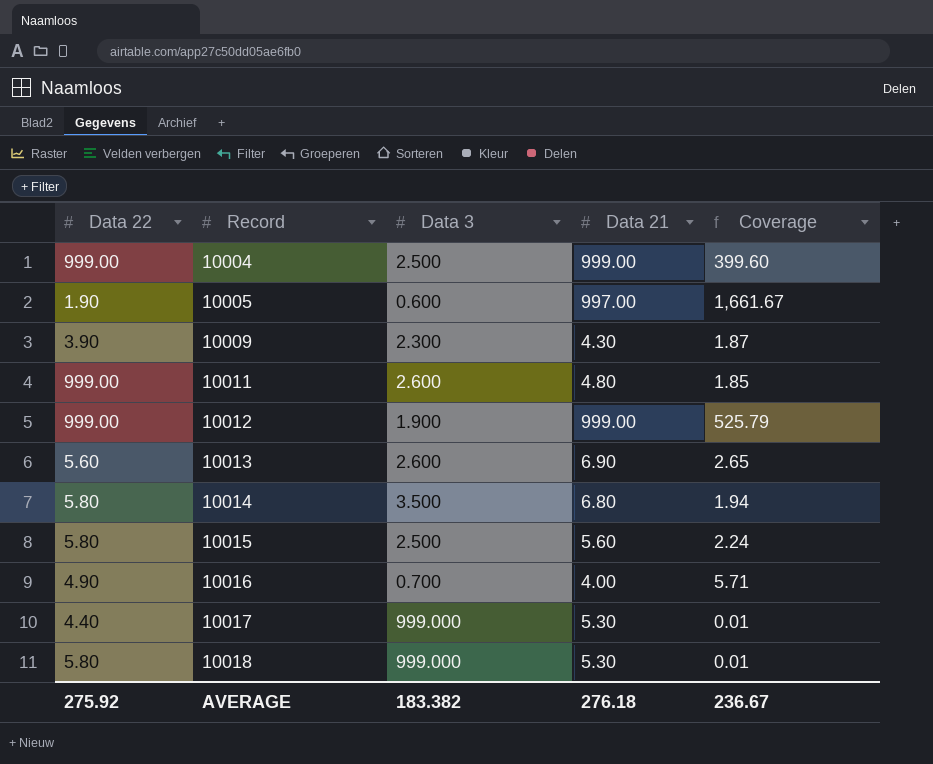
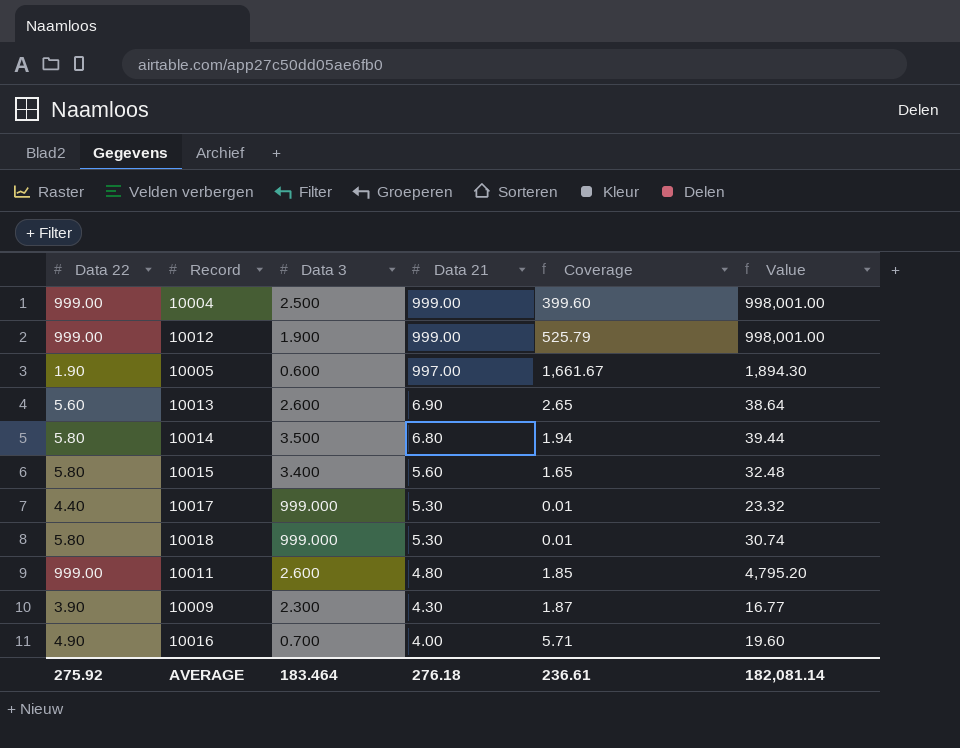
row order: Record ascending -> Data 21 descending
column Value | formula: none -> [Data 22] * [Data 21]
10015 | Data 3: 2.500 -> 3.400
10015 | Coverage: 2.24 -> 1.65
AVERAGE | Data 3: 183.382 -> 183.464
AVERAGE | Coverage: 236.67 -> 236.61

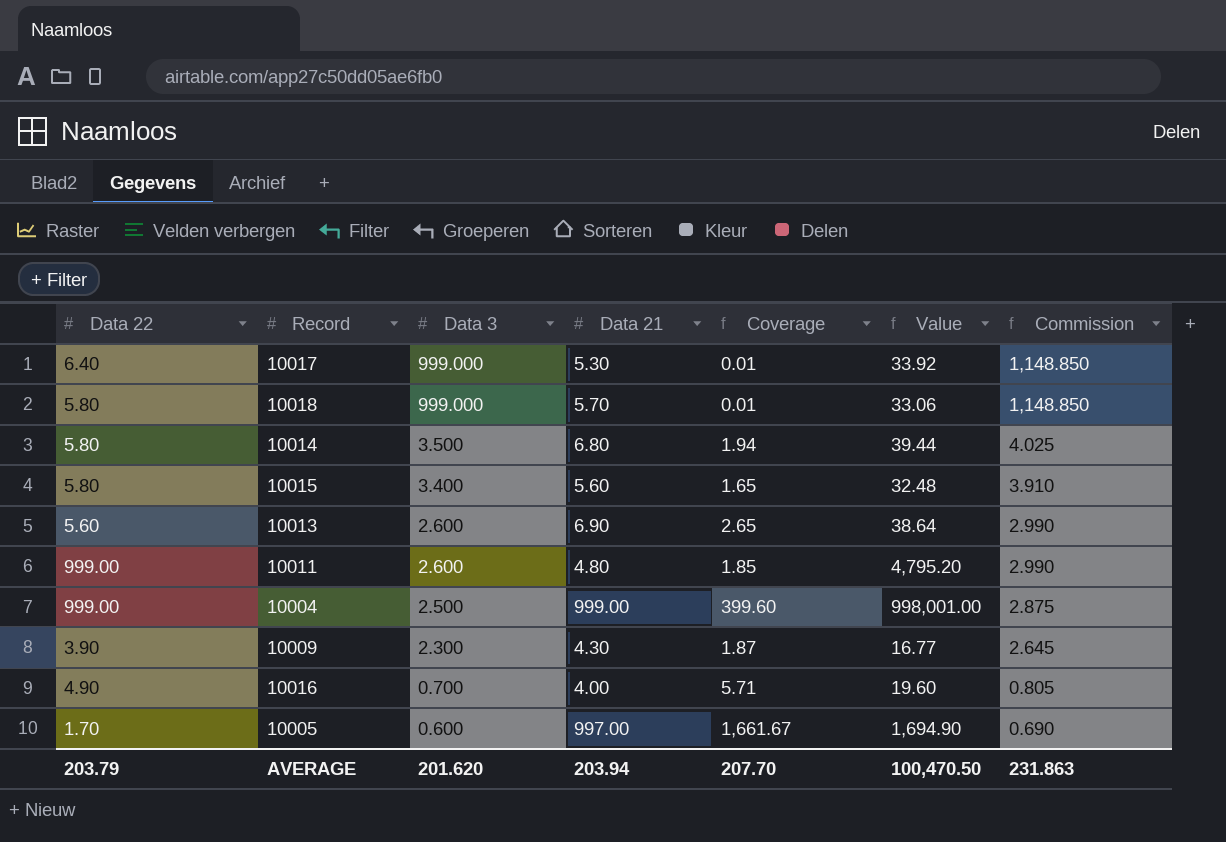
row order: Data 21 descending -> Data 3 descending
column Commission | formula: none -> [Data 3] * 1.15
row 10012: 999.00 | 1.900 | 999.00 | 525.79 | 998,001.00 -> none
10017 | Data 22: 4.40 -> 6.40
10017 | Value: 23.32 -> 33.92
10018 | Data 21: 5.30 -> 5.70
10018 | Value: 30.74 -> 33.06
10005 | Data 22: 1.90 -> 1.70
10005 | Value: 1,894.30 -> 1,694.90
AVERAGE | Data 22: 275.92 -> 203.79
AVERAGE | Data 3: 183.464 -> 201.620
AVERAGE | Data 21: 276.18 -> 203.94
AVERAGE | Coverage: 236.61 -> 207.70
AVERAGE | Value: 182,081.14 -> 100,470.50

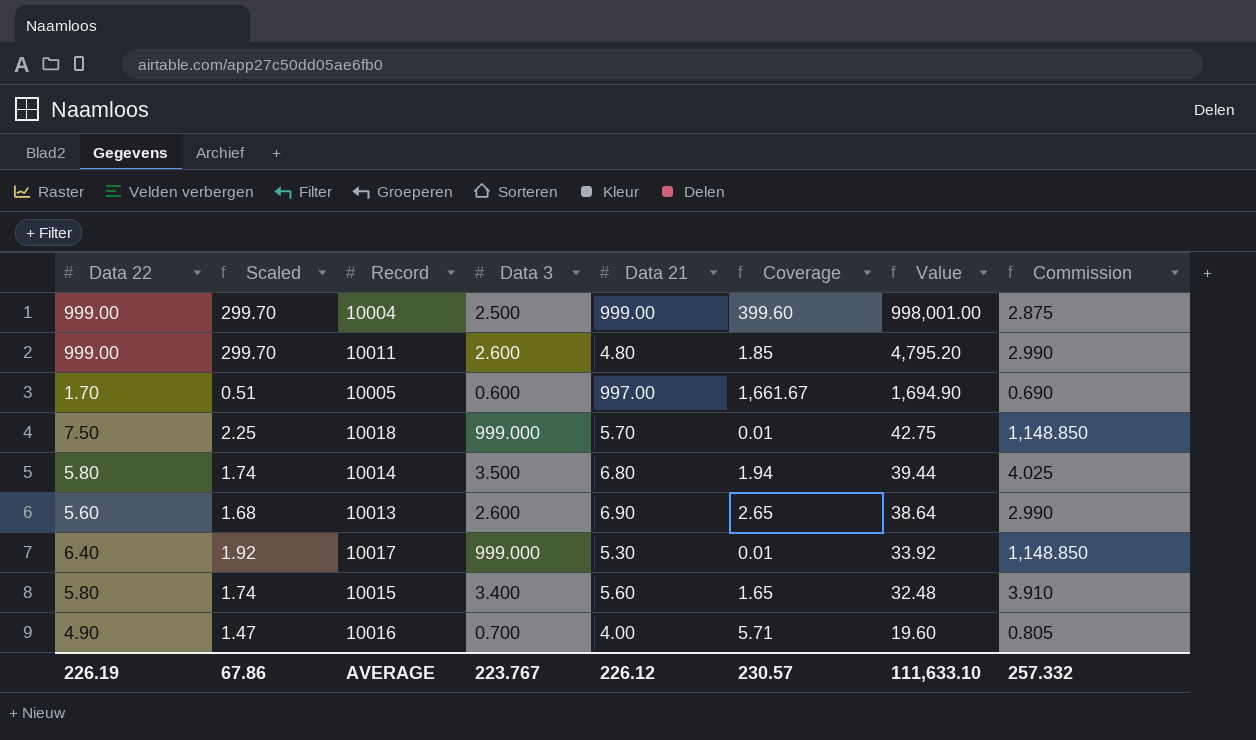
row order: Data 3 descending -> Value descending
column Scaled | formula: none -> [Data 22] * 0.3
row 10009: 3.90 | 2.300 | 4.30 | 1.87 | 16.77 | 2.645 -> none
10018 | Data 22: 5.80 -> 7.50
10018 | Value: 33.06 -> 42.75
AVERAGE | Data 22: 203.79 -> 226.19
AVERAGE | Data 3: 201.620 -> 223.767
AVERAGE | Data 21: 203.94 -> 226.12
AVERAGE | Coverage: 207.70 -> 230.57
AVERAGE | Value: 100,470.50 -> 111,633.10
AVERAGE | Commission: 231.863 -> 257.332

